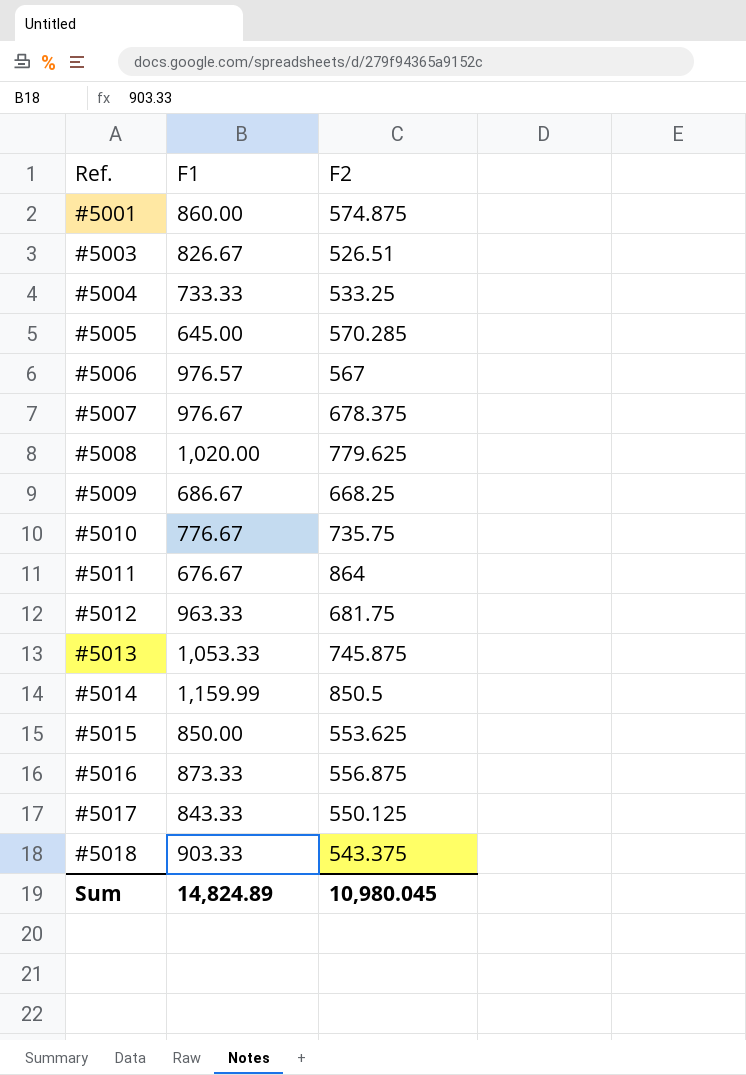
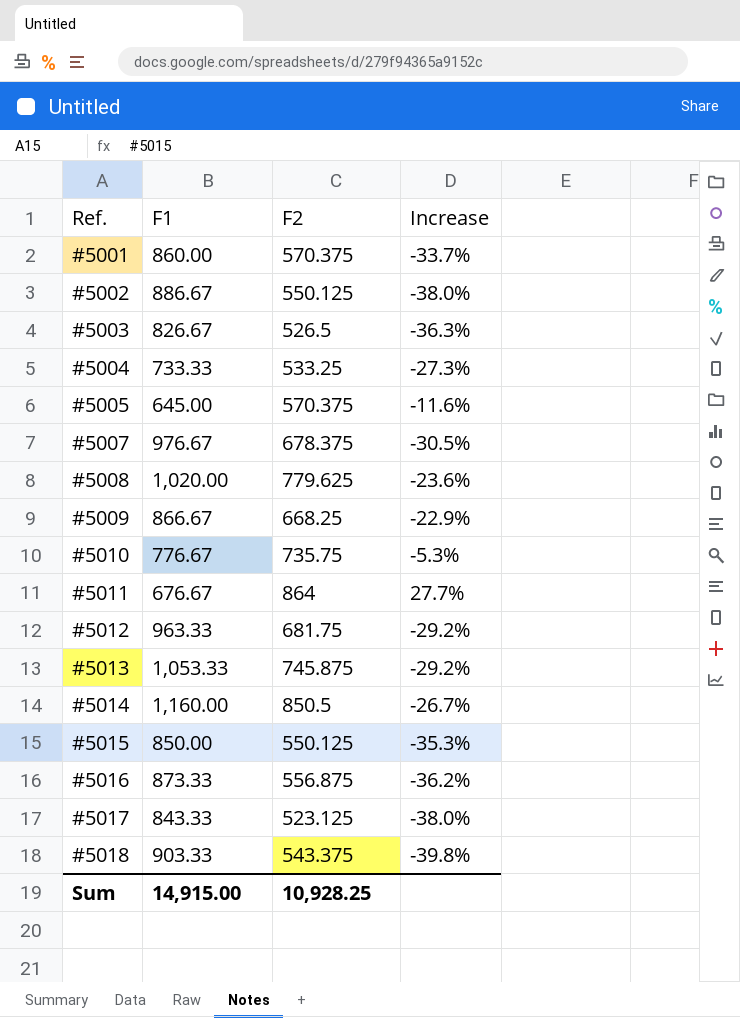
column Increase | formula: none -> ([F2] - [F1]) / [F1]
row #5006: 976.57 | 567 -> none
#5001 | F2: 574.875 -> 570.375
row #5002: none -> 886.67 | 550.125 | -38.0%
#5003 | F2: 526.51 -> 526.5
#5005 | F2: 570.285 -> 570.375
#5009 | F1: 686.67 -> 866.67
#5014 | F1: 1,159.99 -> 1,160.00
#5015 | F2: 553.625 -> 550.125
#5017 | F2: 550.125 -> 523.125
Sum | F1: 14,824.89 -> 14,915.00
Sum | F2: 10,980.045 -> 10,928.25

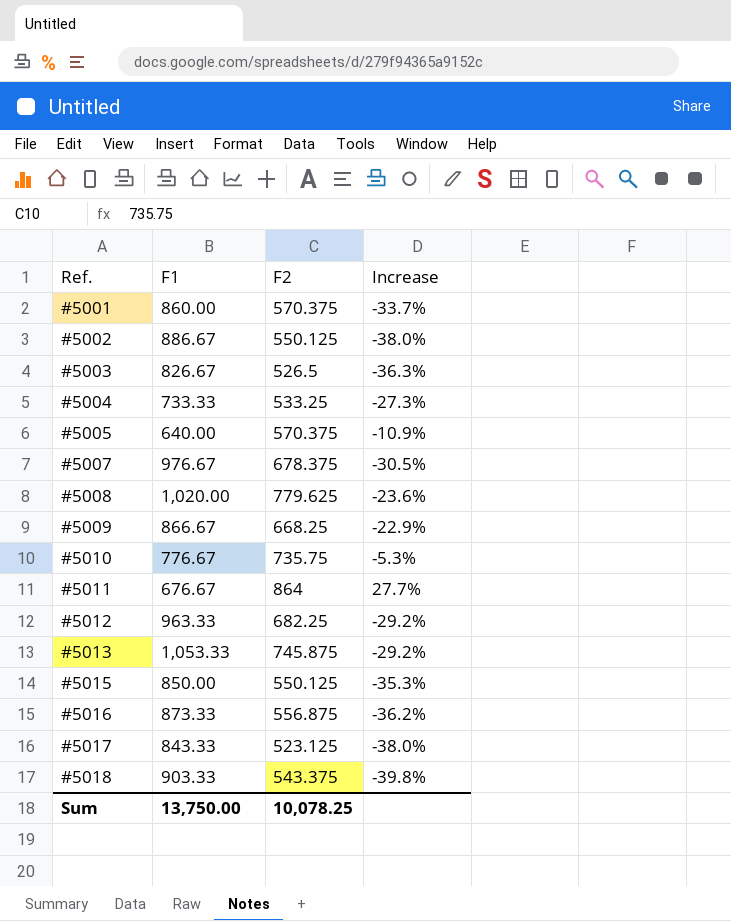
row #5014: 1,160.00 | 850.5 | -26.7% -> none
#5005 | F1: 645.00 -> 640.00
#5005 | Increase: -11.6% -> -10.9%
#5012 | F2: 681.75 -> 682.25
Sum | F1: 14,915.00 -> 13,750.00
Sum | F2: 10,928.25 -> 10,078.25

